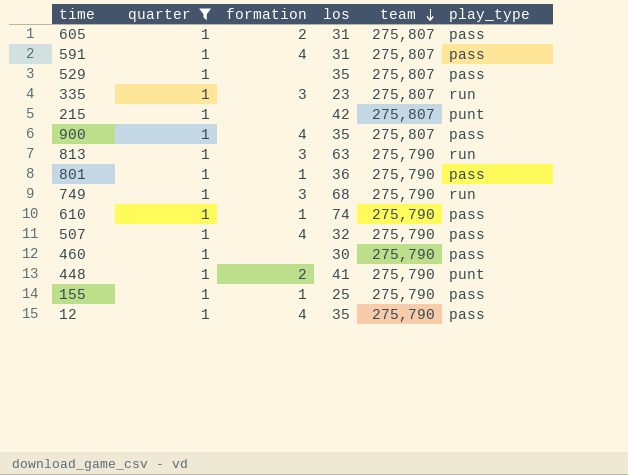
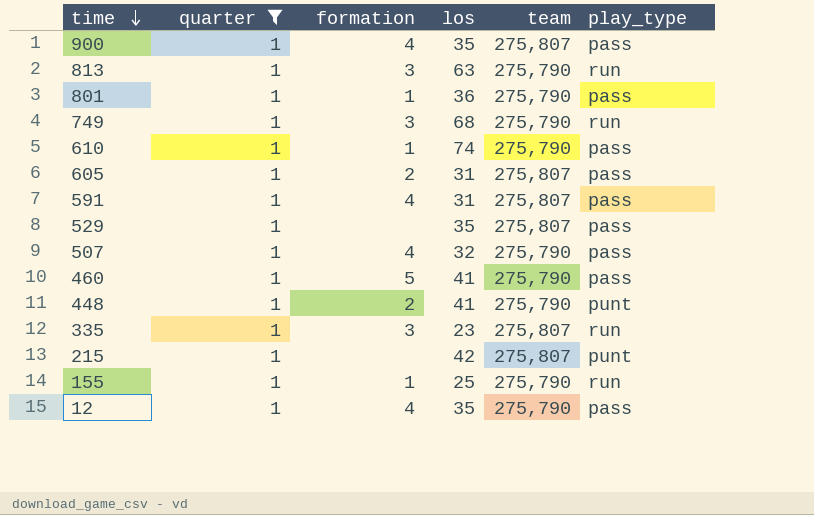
row order: team descending -> time descending
460 | formation: none -> 5
460 | los: 30 -> 41
155 | play_type: pass -> run

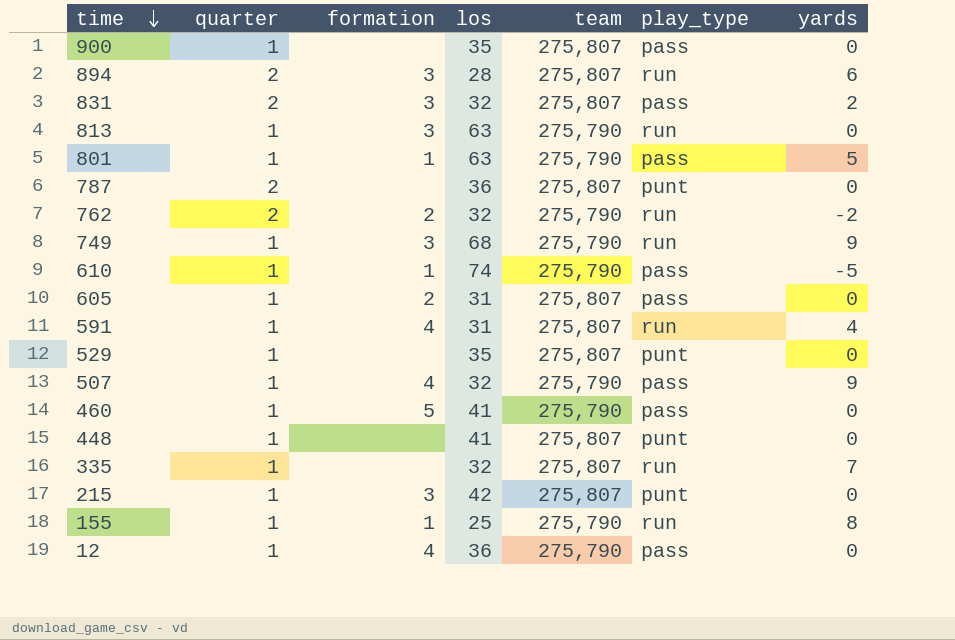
filter: quarter = 1 -> none
column yards | position: none -> 7
900 | formation: 4 -> none
801 | los: 36 -> 63
591 | play_type: pass -> run
529 | play_type: pass -> punt
448 | formation: 2 -> none
448 | team: 275,790 -> 275,807
335 | formation: 3 -> none
335 | los: 23 -> 32
215 | formation: none -> 3
12 | los: 35 -> 36

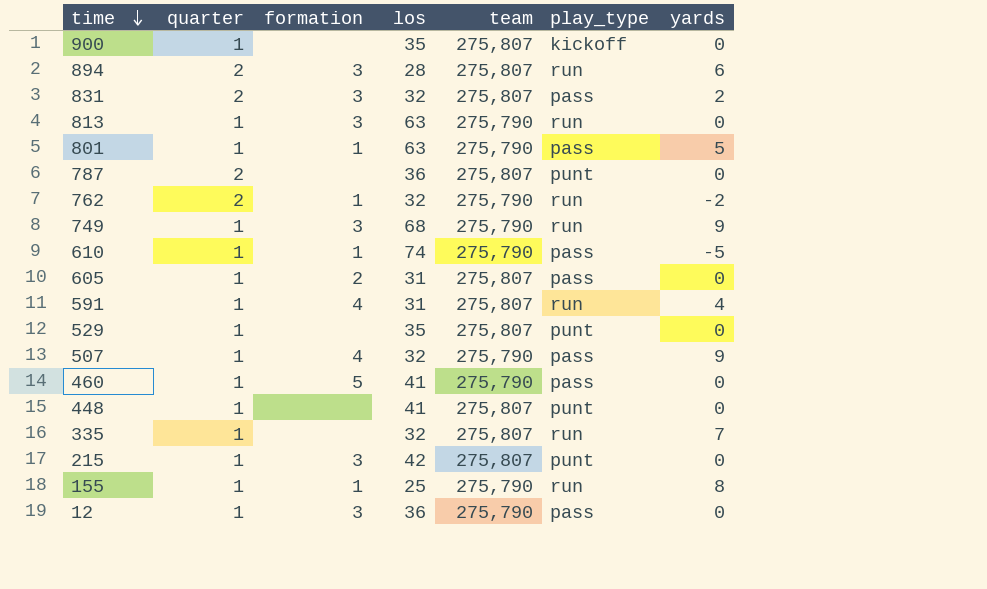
900 | play_type: pass -> kickoff
762 | formation: 2 -> 1
12 | formation: 4 -> 3

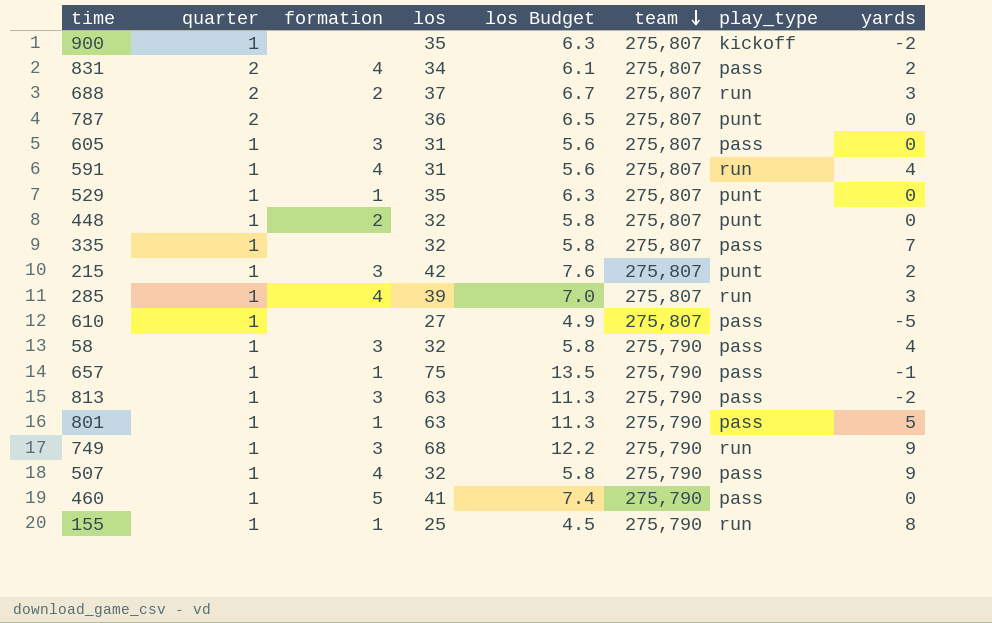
row order: time descending -> team descending
column los Budget | formula: none -> [los] * 0.18
row 894: 2 | 3 | 28 | 275,807 | run | 6 -> none
row 762: 2 | 1 | 32 | 275,790 | run | -2 -> none
row 12: 1 | 3 | 36 | 275,790 | pass | 0 -> none
900 | yards: 0 -> -2
831 | formation: 3 -> 4
831 | los: 32 -> 34
row 688: none -> 2 | 2 | 37 | 6.7 | 275,807 | run | 3
605 | formation: 2 -> 3
529 | formation: none -> 1
448 | formation: none -> 2
448 | los: 41 -> 32
335 | play_type: run -> pass
215 | yards: 0 -> 2
row 285: none -> 1 | 4 | 39 | 7.0 | 275,807 | run | 3
610 | formation: 1 -> none
610 | los: 74 -> 27
610 | team: 275,790 -> 275,807
row 58: none -> 1 | 3 | 32 | 5.8 | 275,790 | pass | 4
row 657: none -> 1 | 1 | 75 | 13.5 | 275,790 | pass | -1
813 | play_type: run -> pass
813 | yards: 0 -> -2

